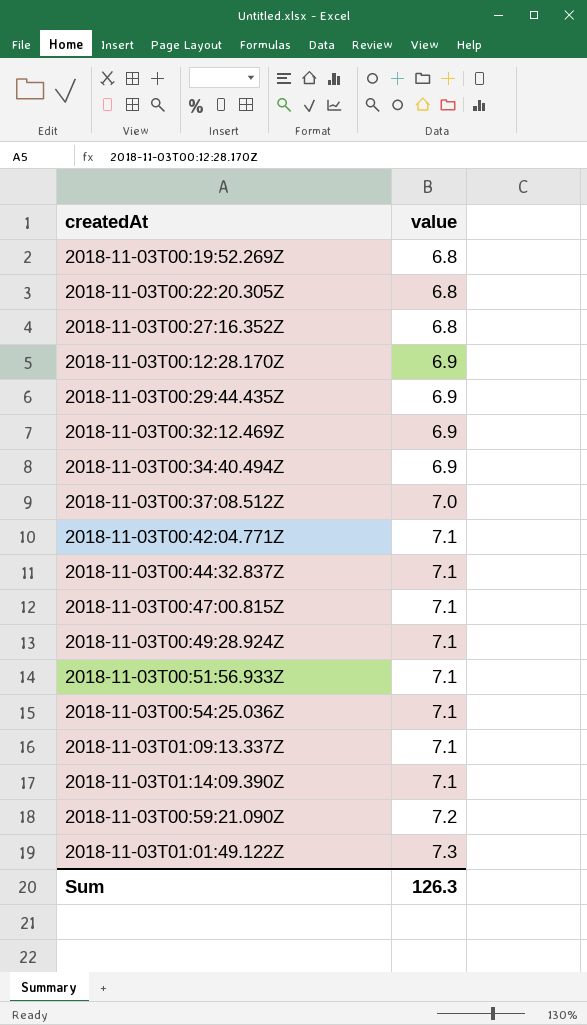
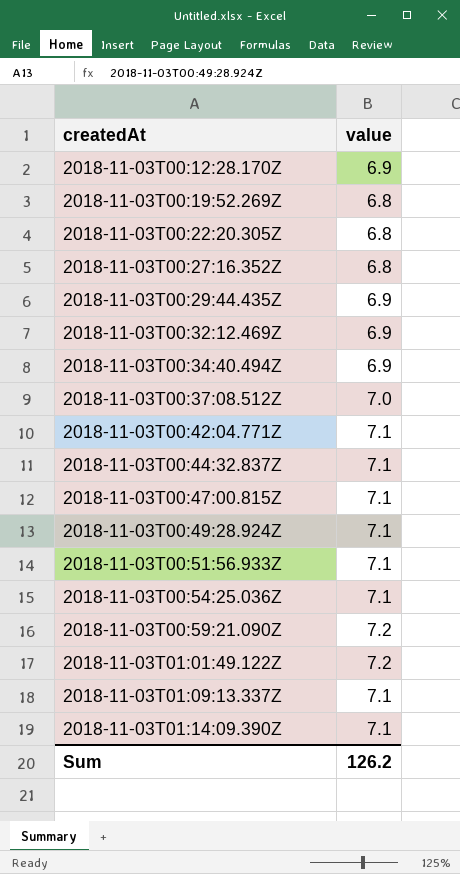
row order: value ascending -> createdAt ascending
2018-11-03T01:01:49.122Z | value: 7.3 -> 7.2
Sum | value: 126.3 -> 126.2

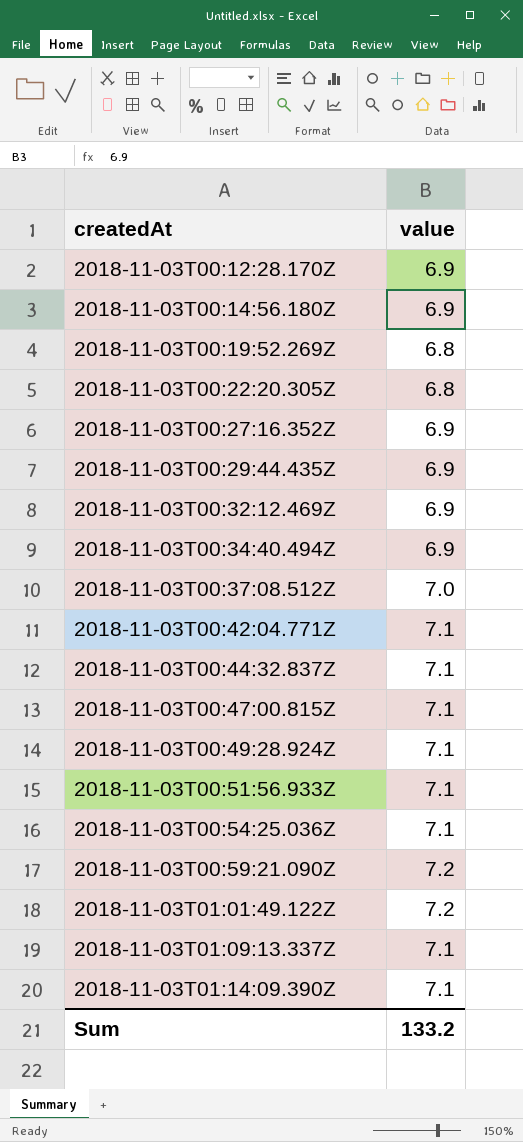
row 2018-11-03T00:14:56.180Z: none -> 6.9
2018-11-03T00:27:16.352Z | value: 6.8 -> 6.9
Sum | value: 126.2 -> 133.2

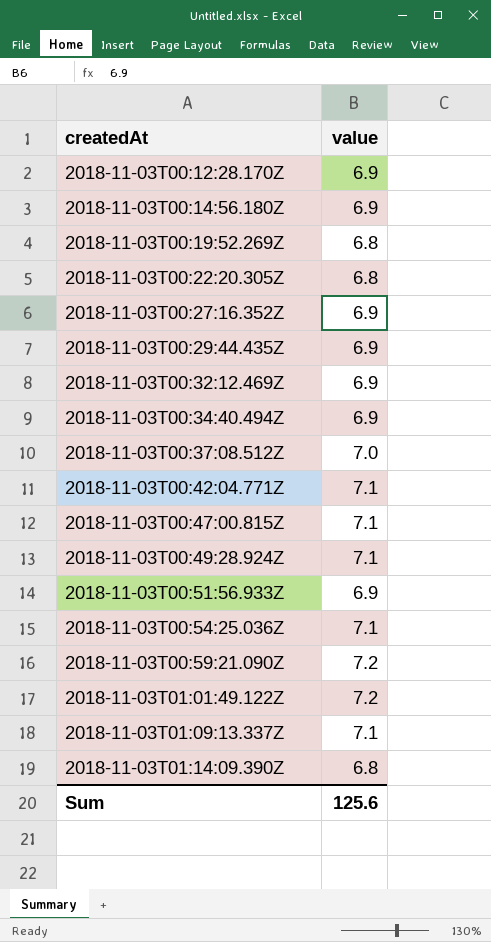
row 2018-11-03T00:44:32.837Z: 7.1 -> none
2018-11-03T00:51:56.933Z | value: 7.1 -> 6.9
2018-11-03T01:14:09.390Z | value: 7.1 -> 6.8
Sum | value: 133.2 -> 125.6

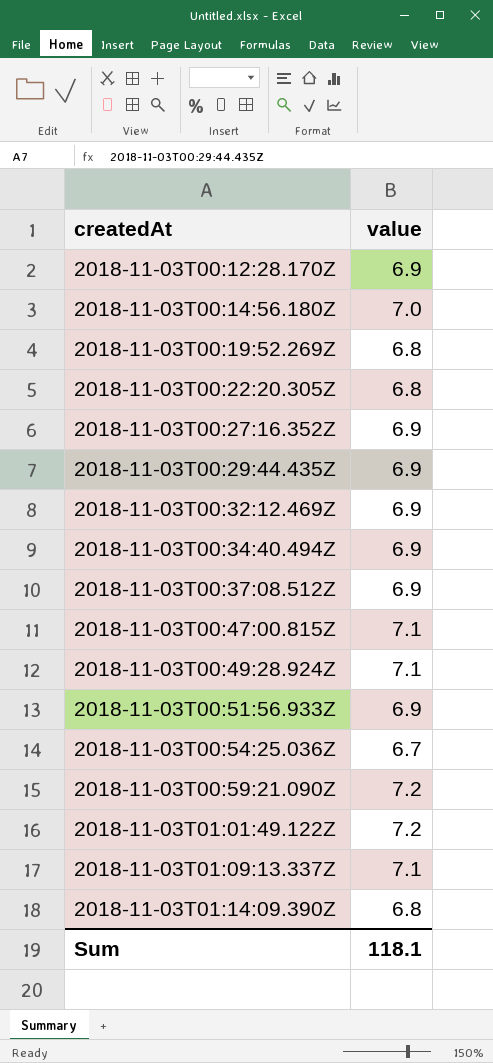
row 2018-11-03T00:42:04.771Z: 7.1 -> none
2018-11-03T00:14:56.180Z | value: 6.9 -> 7.0
2018-11-03T00:37:08.512Z | value: 7.0 -> 6.9
2018-11-03T00:54:25.036Z | value: 7.1 -> 6.7
Sum | value: 125.6 -> 118.1

